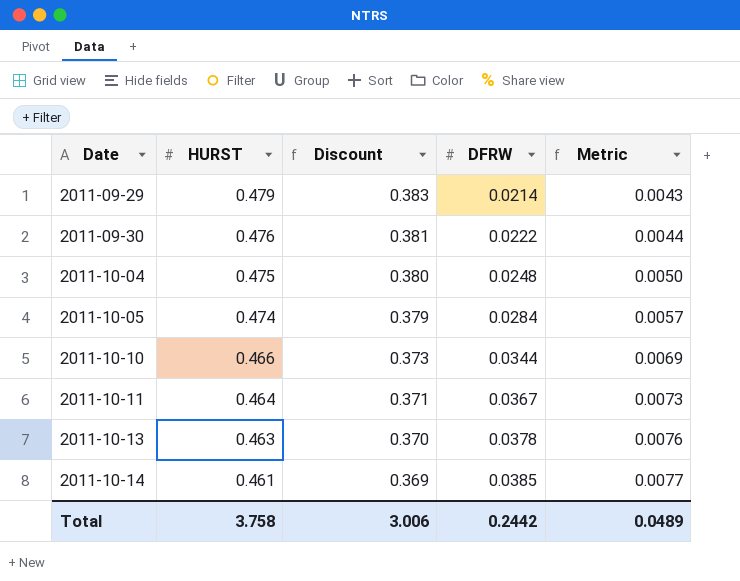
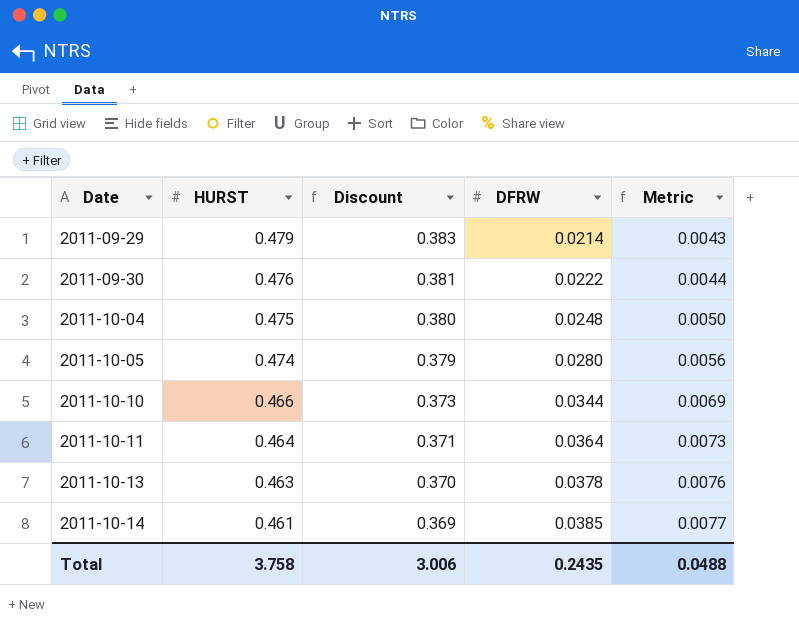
2011-10-05 | DFRW: 0.0284 -> 0.0280
2011-10-05 | Metric: 0.0057 -> 0.0056
2011-10-11 | DFRW: 0.0367 -> 0.0364
Total | DFRW: 0.2442 -> 0.2435
Total | Metric: 0.0489 -> 0.0488

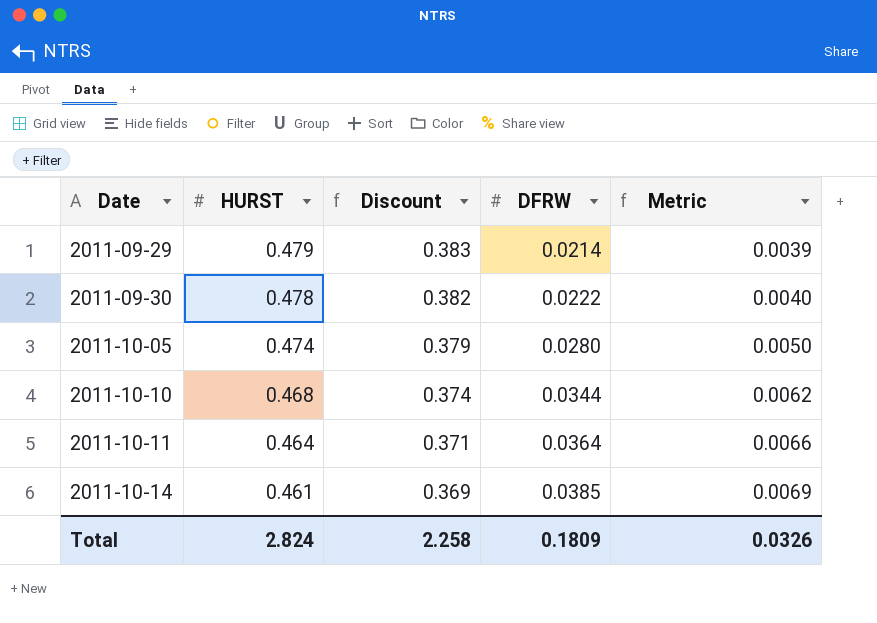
column Metric | formula: [DFRW] * 0.2 -> [DFRW] * 0.18
row 2011-10-04: 0.475 | 0.380 | 0.0248 | 0.0050 -> none
row 2011-10-13: 0.463 | 0.370 | 0.0378 | 0.0076 -> none
2011-09-30 | HURST: 0.476 -> 0.478
2011-09-30 | Discount: 0.381 -> 0.382
2011-10-10 | HURST: 0.466 -> 0.468
2011-10-10 | Discount: 0.373 -> 0.374
Total | HURST: 3.758 -> 2.824
Total | Discount: 3.006 -> 2.258
Total | DFRW: 0.2435 -> 0.1809
Total | Metric: 0.0488 -> 0.0326

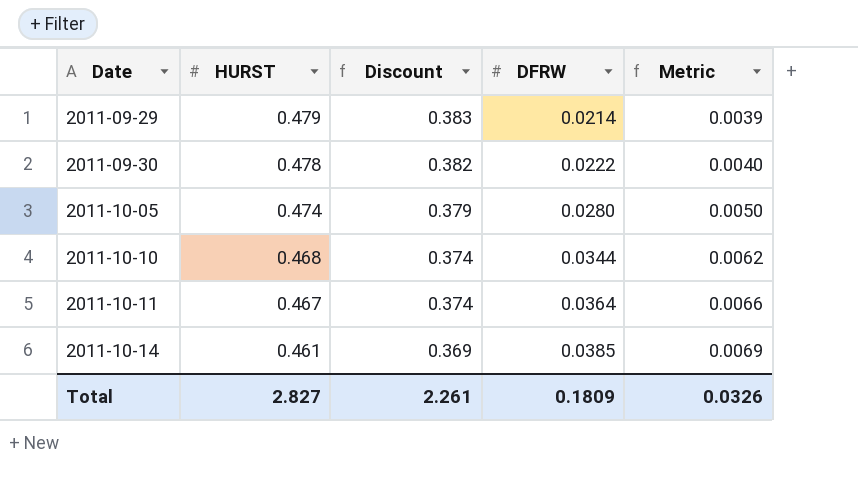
2011-10-11 | HURST: 0.464 -> 0.467
2011-10-11 | Discount: 0.371 -> 0.374
Total | HURST: 2.824 -> 2.827
Total | Discount: 2.258 -> 2.261

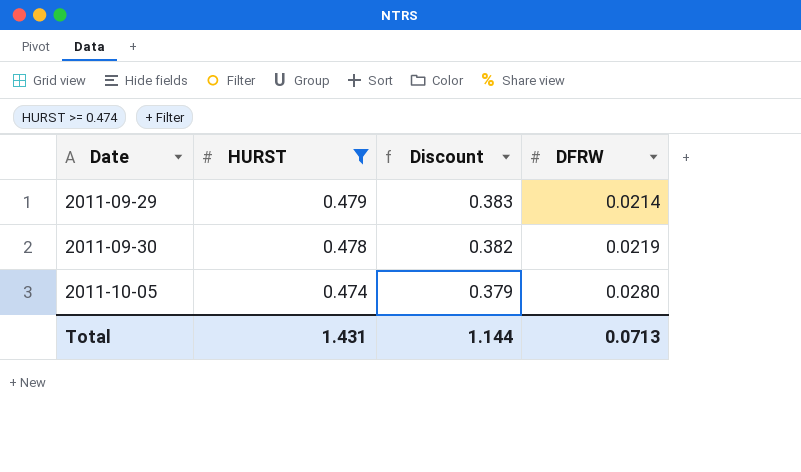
filter: none -> HURST >= 0.474
column Metric | formula: [DFRW] * 0.18 -> none
2011-09-30 | DFRW: 0.0222 -> 0.0219
Total | HURST: 2.827 -> 1.431
Total | Discount: 2.261 -> 1.144
Total | DFRW: 0.1809 -> 0.0713

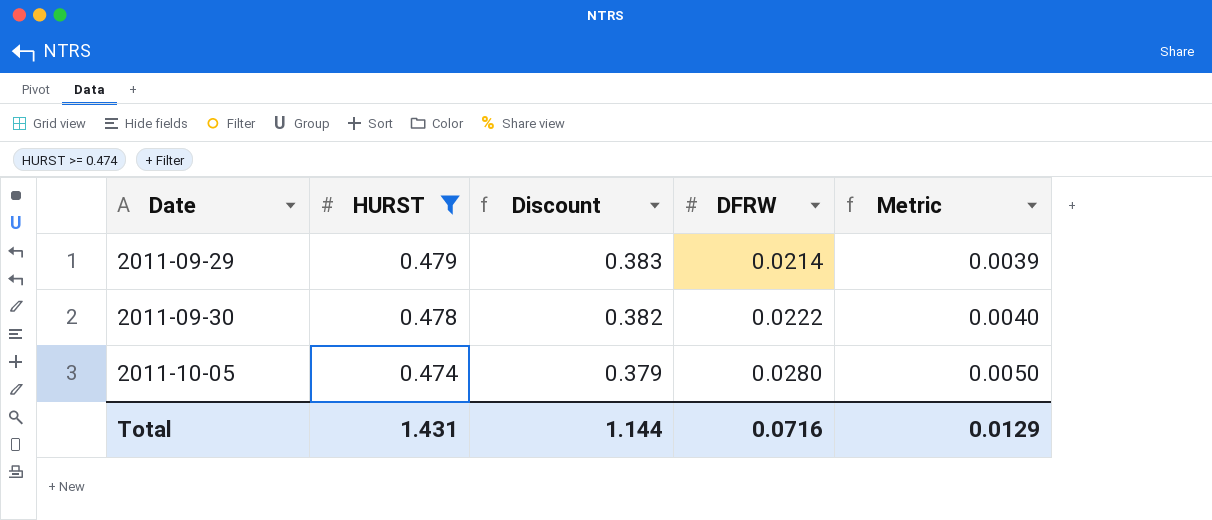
column Metric | formula: none -> [DFRW] * 0.18
2011-09-30 | DFRW: 0.0219 -> 0.0222
Total | DFRW: 0.0713 -> 0.0716

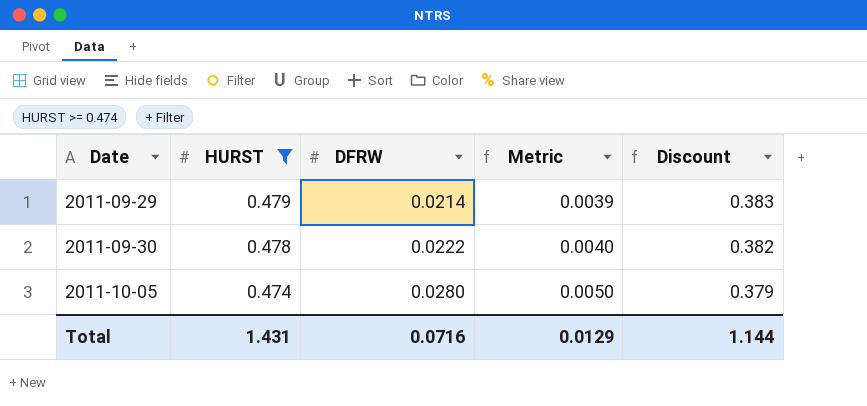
column Discount | position: 3 -> 5

